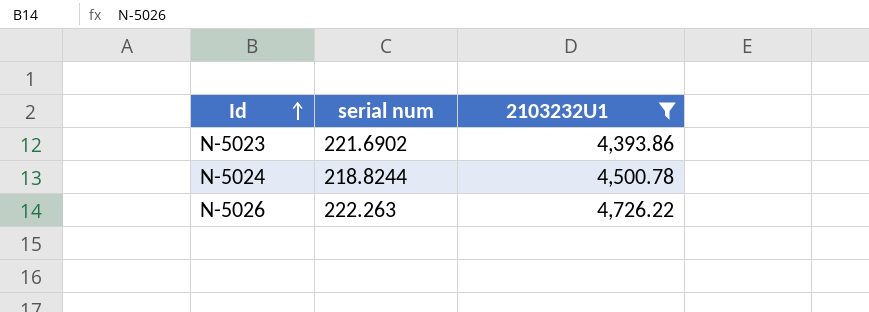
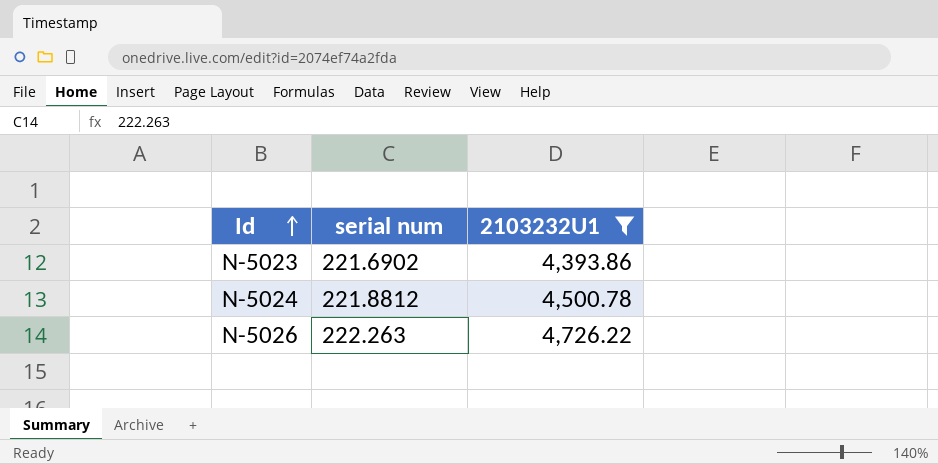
N-5024 | serial num: 218.8244 -> 221.8812

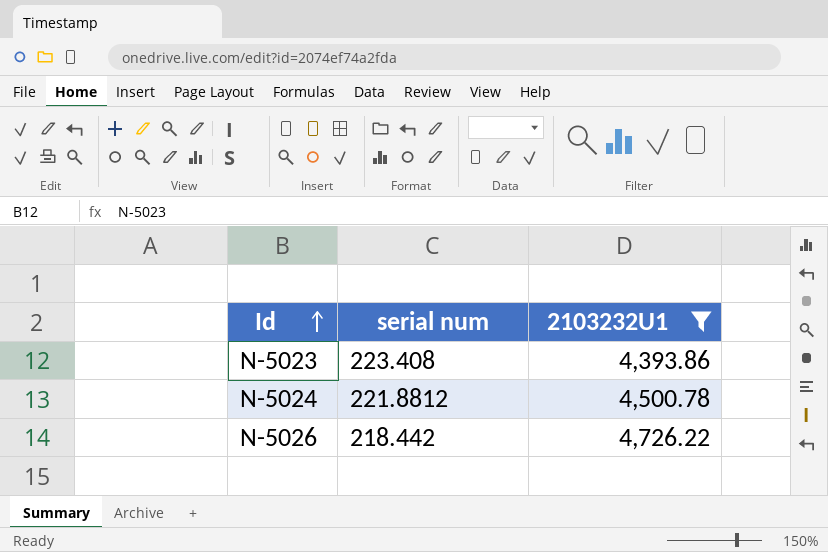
N-5023 | serial num: 221.6902 -> 223.408
N-5026 | serial num: 222.263 -> 218.442

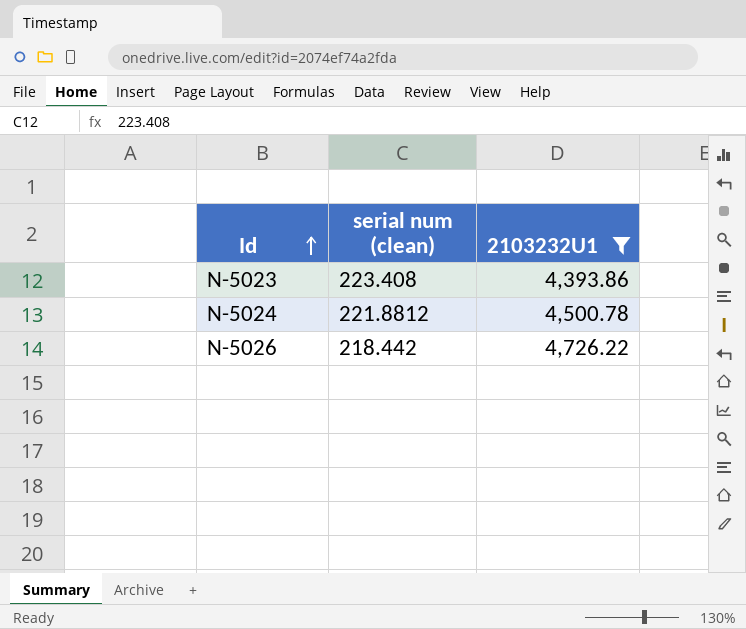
column name: serial num -> serial num (clean)

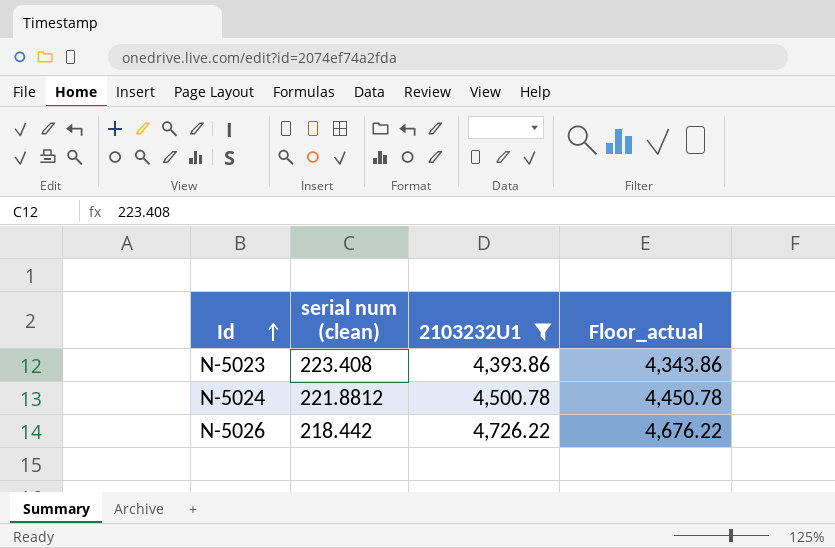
column Floor_actual | formula: none -> [2103232U1] - 50

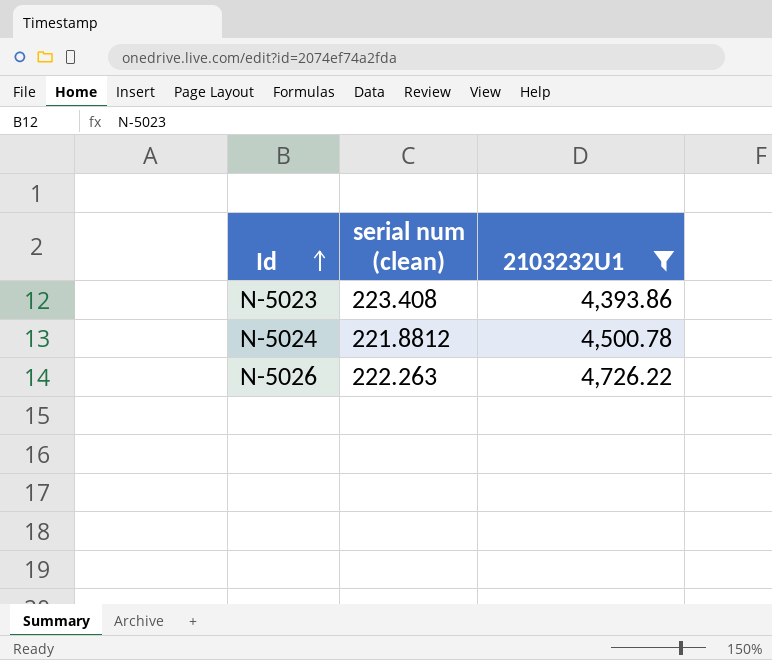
column Floor_actual | formula: [2103232U1] - 50 -> none
N-5026 | serial num (clean): 218.442 -> 222.263

